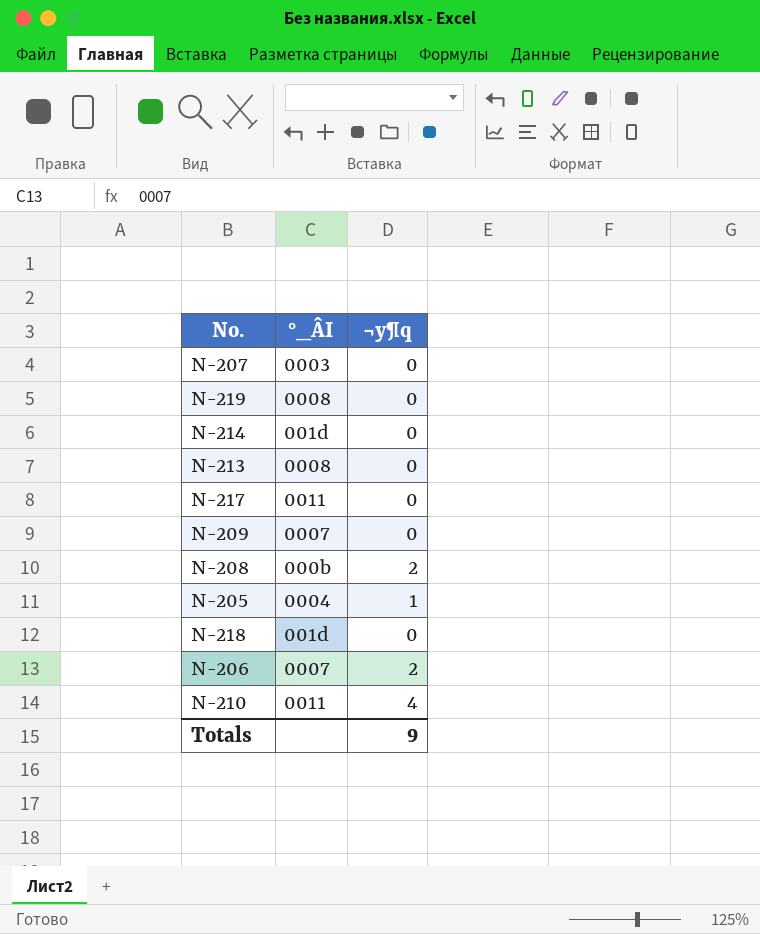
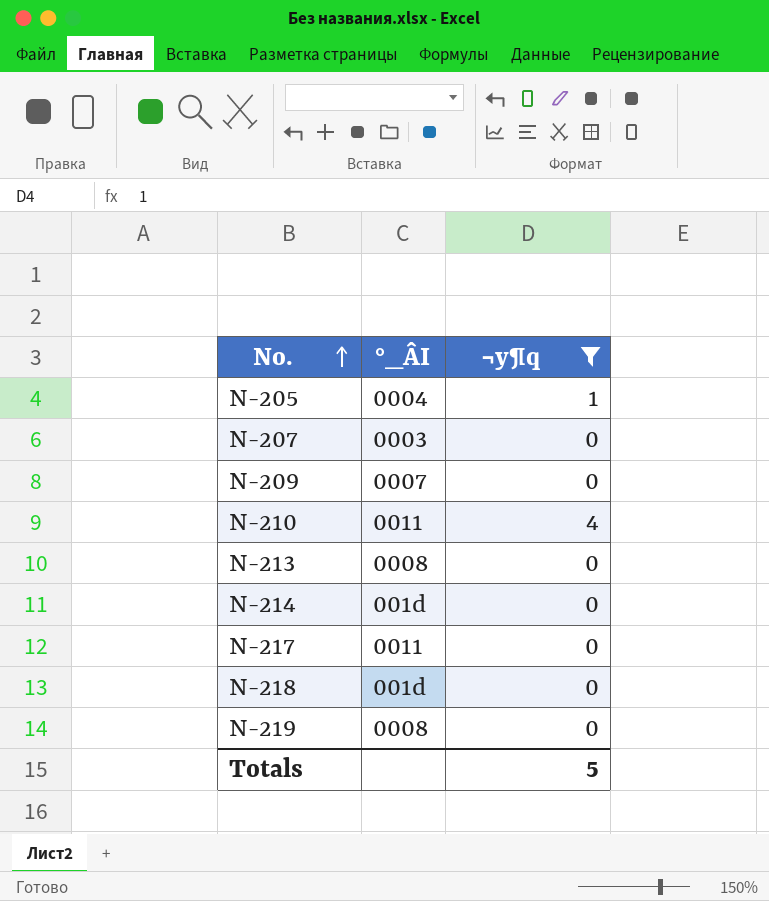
filter: none -> ¬y¶q != 2
row order: none -> No. ascending
Totals | ¬y¶q: 9 -> 5

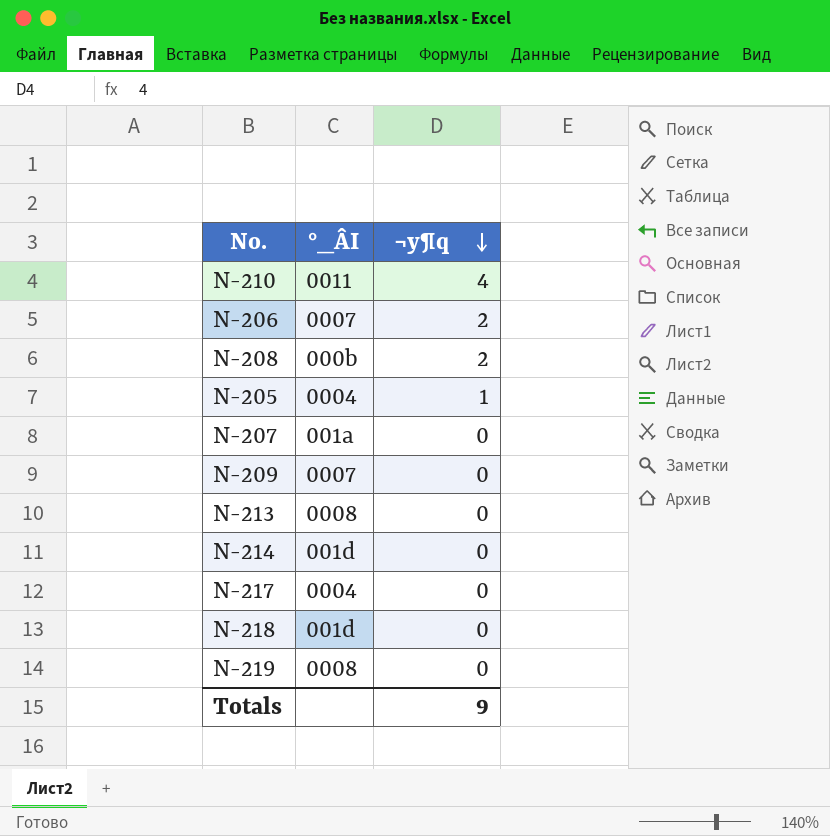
filter: ¬y¶q != 2 -> none
row order: No. ascending -> ¬y¶q descending
N-207 | °_ÂI: 0003 -> 001a
N-217 | °_ÂI: 0011 -> 0004
Totals | ¬y¶q: 5 -> 9

